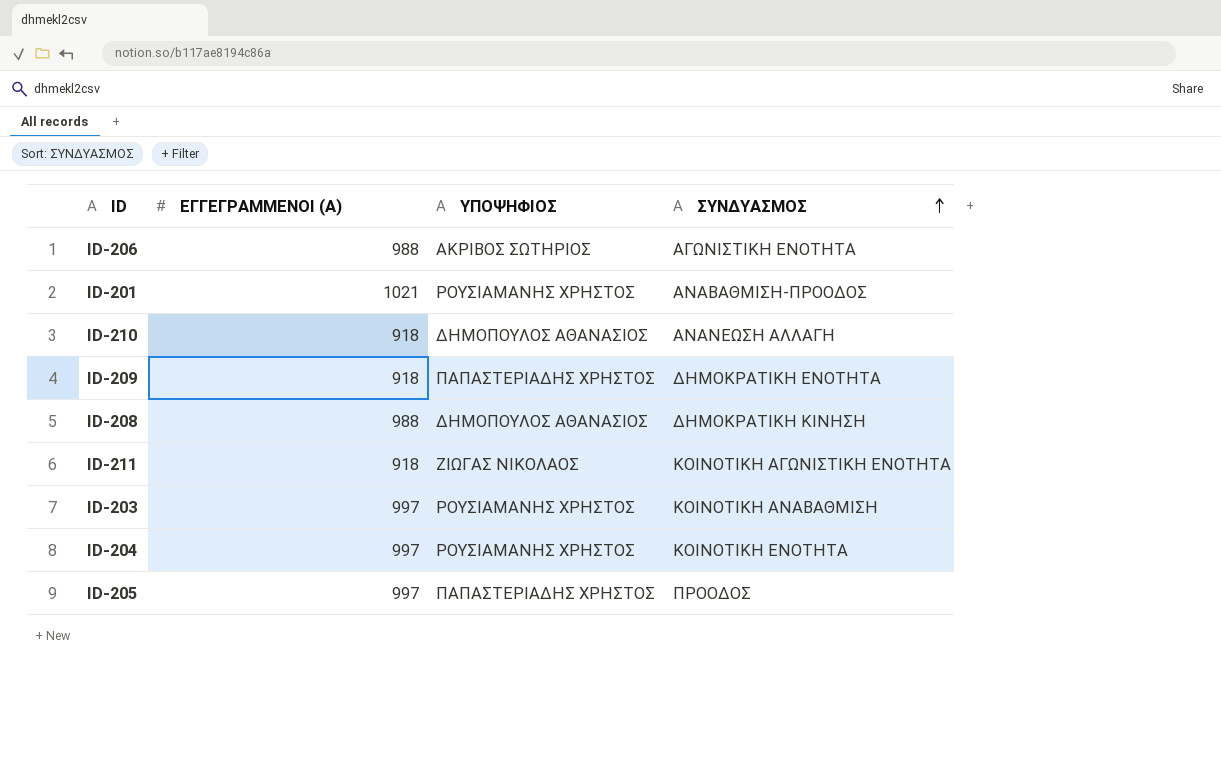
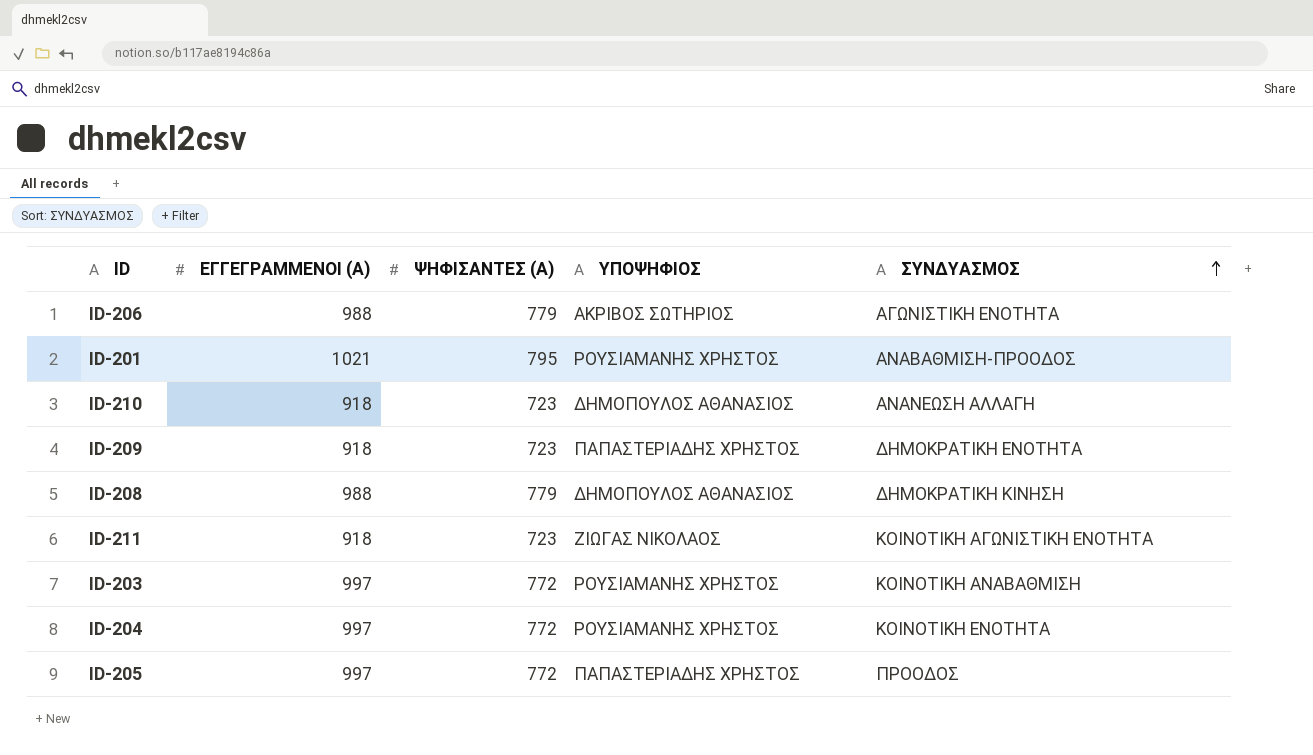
column ΨΗΦΙΣΑΝΤΕΣ (Α) | position: none -> 3

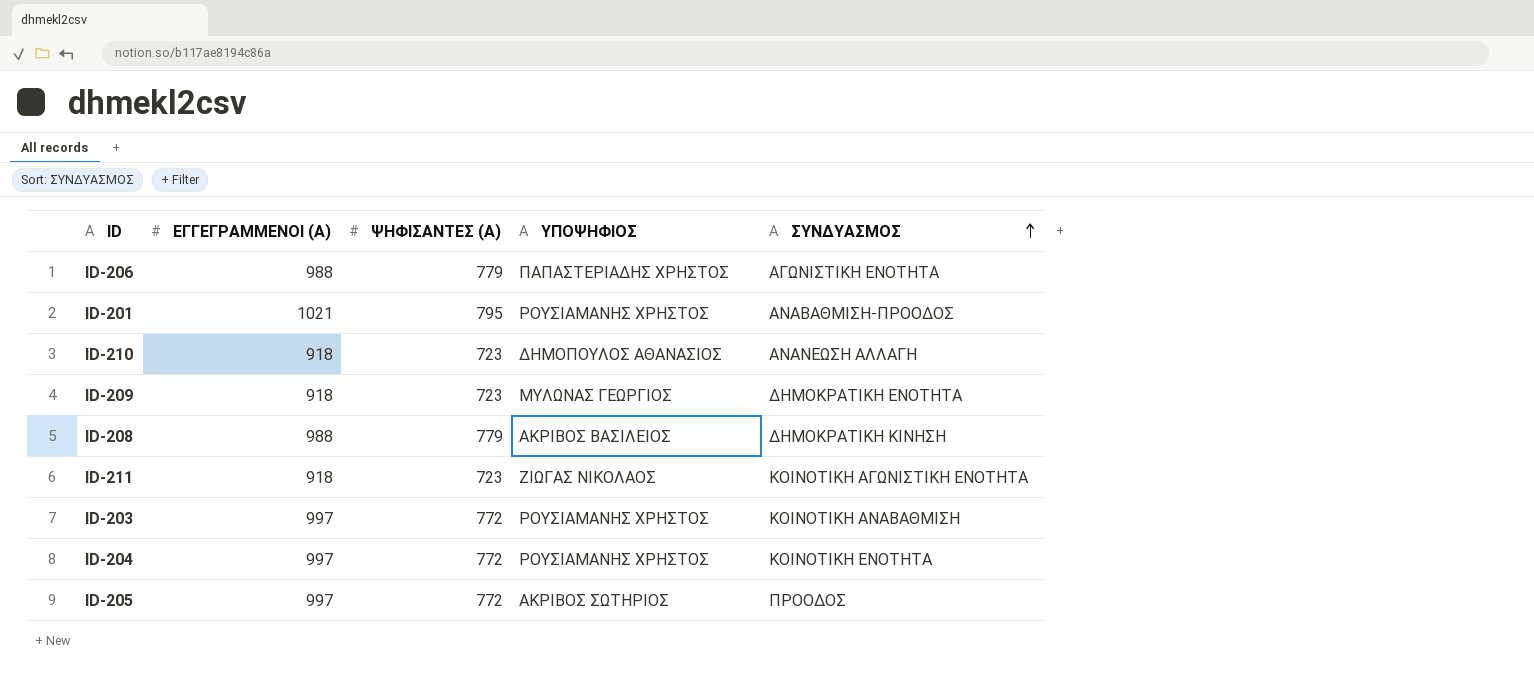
ID-206 | ΥΠΟΨΗΦΙΟΣ: ΑΚΡΙΒΟΣ ΣΩΤΗΡΙΟΣ -> ΠΑΠΑΣΤΕΡΙΑΔΗΣ ΧΡΗΣΤΟΣ
ID-209 | ΥΠΟΨΗΦΙΟΣ: ΠΑΠΑΣΤΕΡΙΑΔΗΣ ΧΡΗΣΤΟΣ -> ΜΥΛΩΝΑΣ ΓΕΩΡΓΙΟΣ
ID-208 | ΥΠΟΨΗΦΙΟΣ: ΔΗΜΟΠΟΥΛΟΣ ΑΘΑΝΑΣΙΟΣ -> ΑΚΡΙΒΟΣ ΒΑΣΙΛΕΙΟΣ
ID-205 | ΥΠΟΨΗΦΙΟΣ: ΠΑΠΑΣΤΕΡΙΑΔΗΣ ΧΡΗΣΤΟΣ -> ΑΚΡΙΒΟΣ ΣΩΤΗΡΙΟΣ

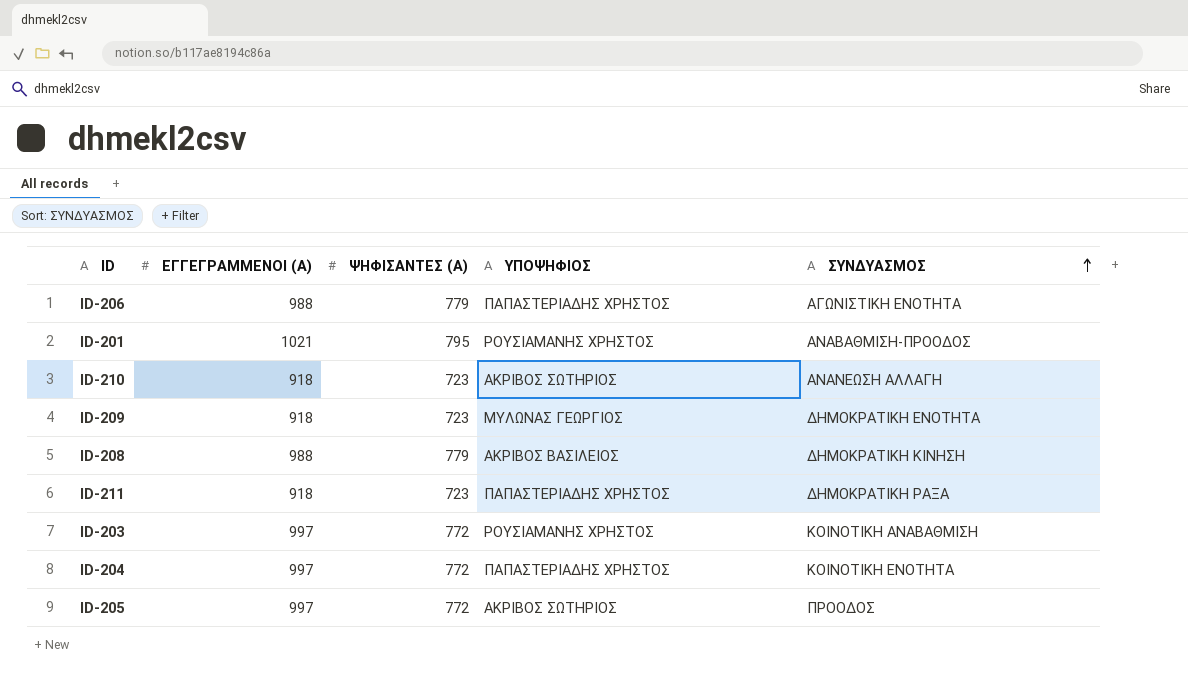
ID-210 | ΥΠΟΨΗΦΙΟΣ: ΔΗΜΟΠΟΥΛΟΣ ΑΘΑΝΑΣΙΟΣ -> ΑΚΡΙΒΟΣ ΣΩΤΗΡΙΟΣ
ID-211 | ΥΠΟΨΗΦΙΟΣ: ΖΙΩΓΑΣ ΝΙΚΟΛΑΟΣ -> ΠΑΠΑΣΤΕΡΙΑΔΗΣ ΧΡΗΣΤΟΣ
ID-211 | ΣΥΝΔΥΑΣΜΟΣ: ΚΟΙΝΟΤΙΚΗ ΑΓΩΝΙΣΤΙΚΗ ΕΝΟΤΗΤΑ -> ΔΗΜΟΚΡΑΤΙΚΗ ΡΑΞΑ
ID-204 | ΥΠΟΨΗΦΙΟΣ: ΡΟΥΣΙΑΜΑΝΗΣ ΧΡΗΣΤΟΣ -> ΠΑΠΑΣΤΕΡΙΑΔΗΣ ΧΡΗΣΤΟΣ

